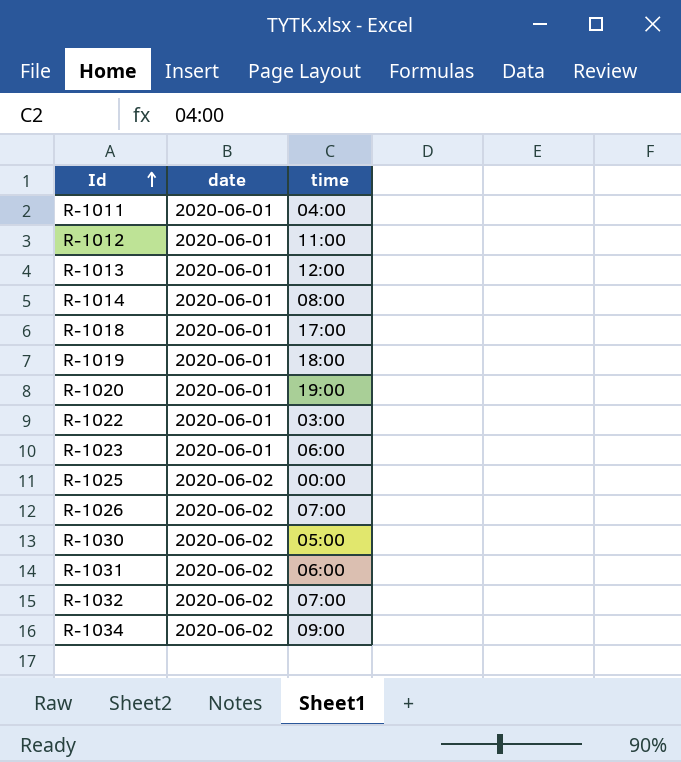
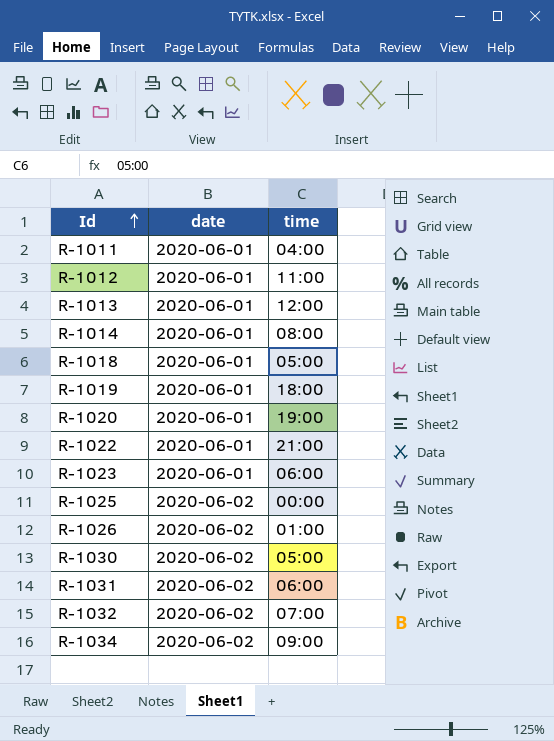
R-1018 | time: 17:00 -> 05:00
R-1022 | time: 03:00 -> 21:00
R-1026 | time: 07:00 -> 01:00

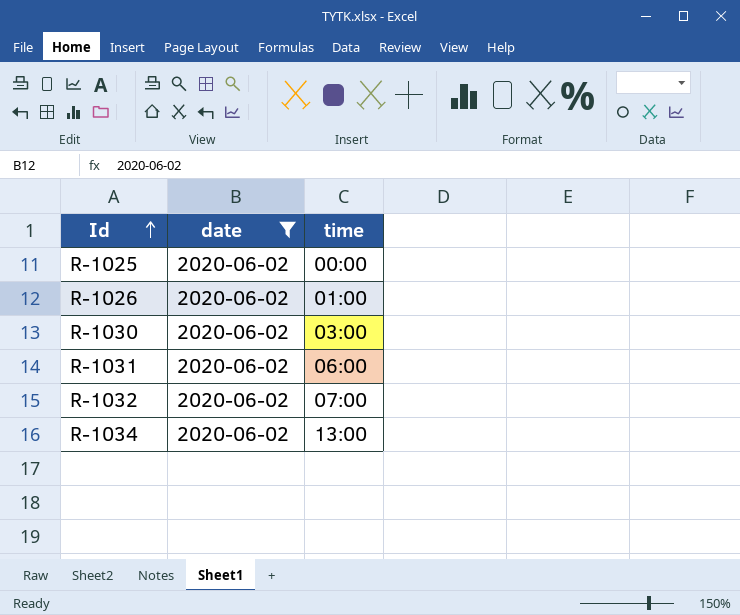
filter: none -> date = 2020-06-02
R-1030 | time: 05:00 -> 03:00
R-1034 | time: 09:00 -> 13:00

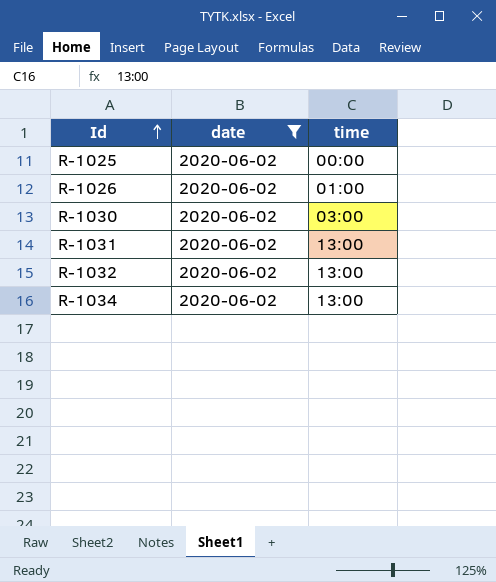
R-1031 | time: 06:00 -> 13:00
R-1032 | time: 07:00 -> 13:00

